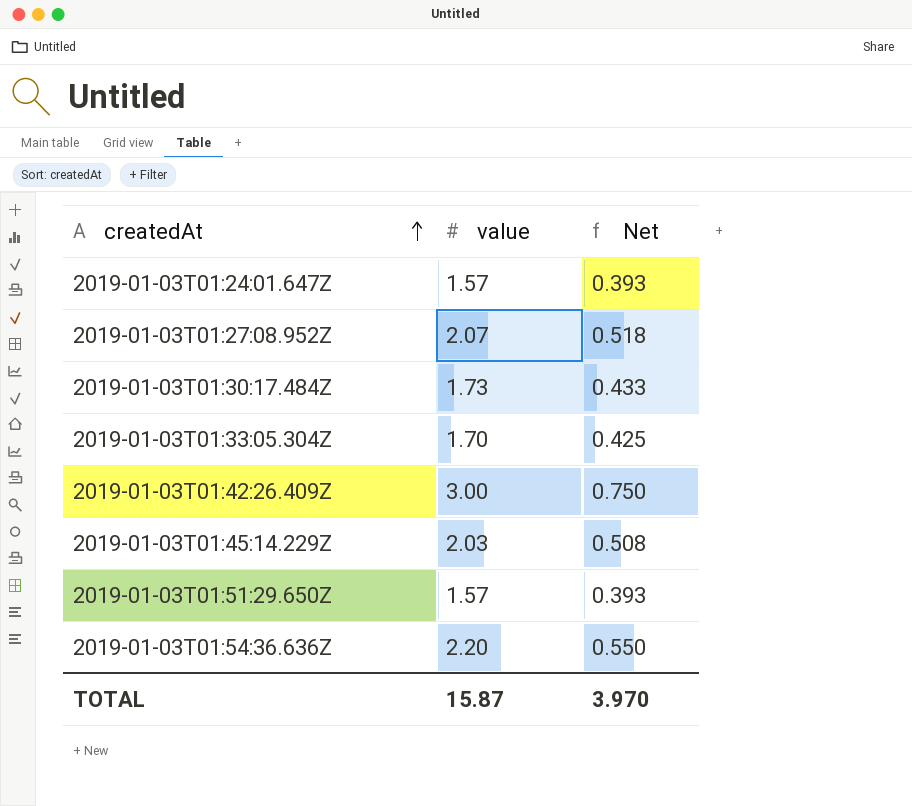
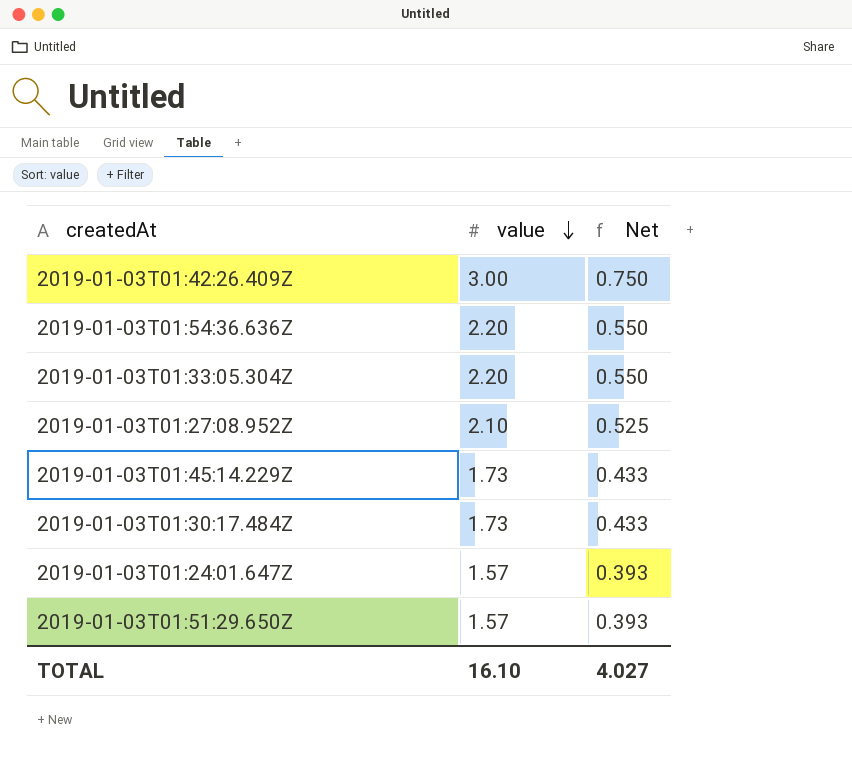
row order: createdAt ascending -> value descending
2019-01-03T01:33:05.304Z | value: 1.70 -> 2.20
2019-01-03T01:33:05.304Z | Net: 0.425 -> 0.550
2019-01-03T01:27:08.952Z | value: 2.07 -> 2.10
2019-01-03T01:27:08.952Z | Net: 0.518 -> 0.525
2019-01-03T01:45:14.229Z | value: 2.03 -> 1.73
2019-01-03T01:45:14.229Z | Net: 0.508 -> 0.433
TOTAL | value: 15.87 -> 16.10
TOTAL | Net: 3.970 -> 4.027

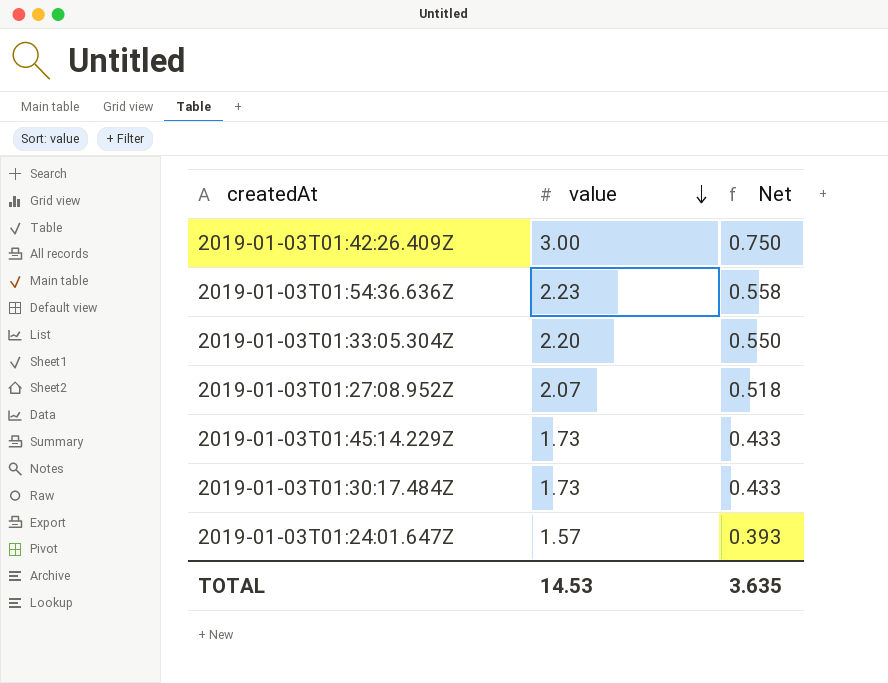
row 2019-01-03T01:51:29.650Z: 1.57 | 0.393 -> none
2019-01-03T01:54:36.636Z | value: 2.20 -> 2.23
2019-01-03T01:54:36.636Z | Net: 0.550 -> 0.558
2019-01-03T01:27:08.952Z | value: 2.10 -> 2.07
2019-01-03T01:27:08.952Z | Net: 0.525 -> 0.518
TOTAL | value: 16.10 -> 14.53
TOTAL | Net: 4.027 -> 3.635

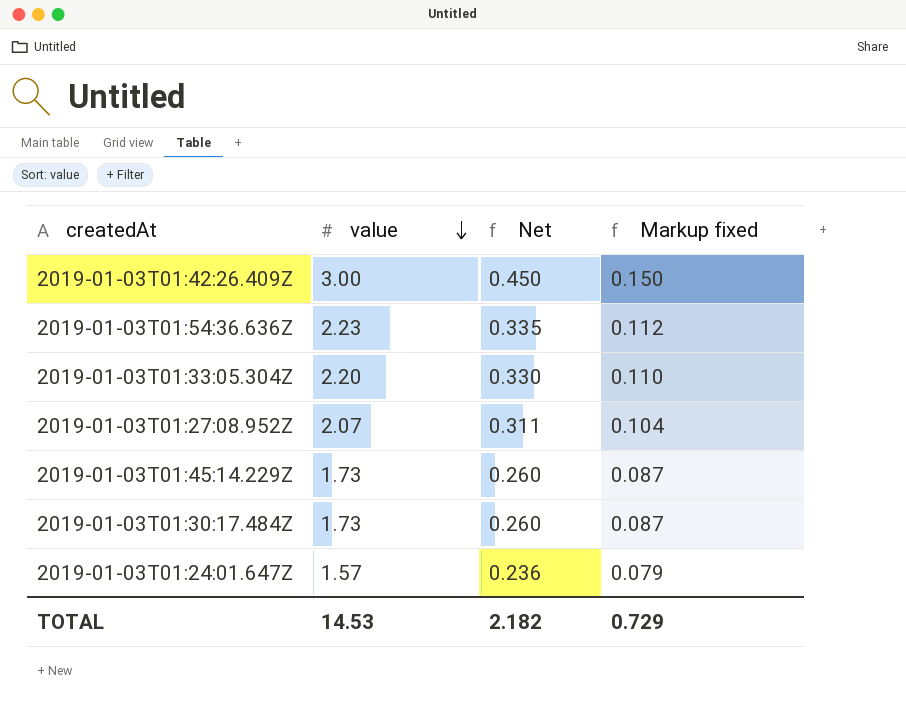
column Net | formula: [value] * 0.25 -> [value] * 0.15
column Markup fixed | formula: none -> [value] * 0.05
TOTAL | Net: 3.635 -> 2.182

